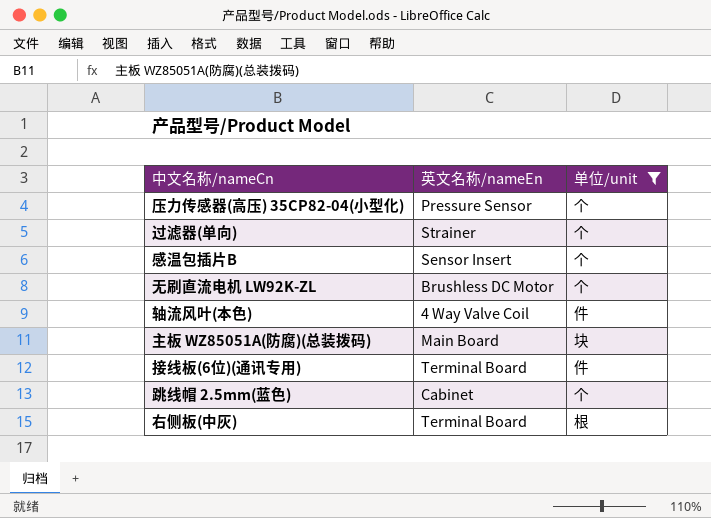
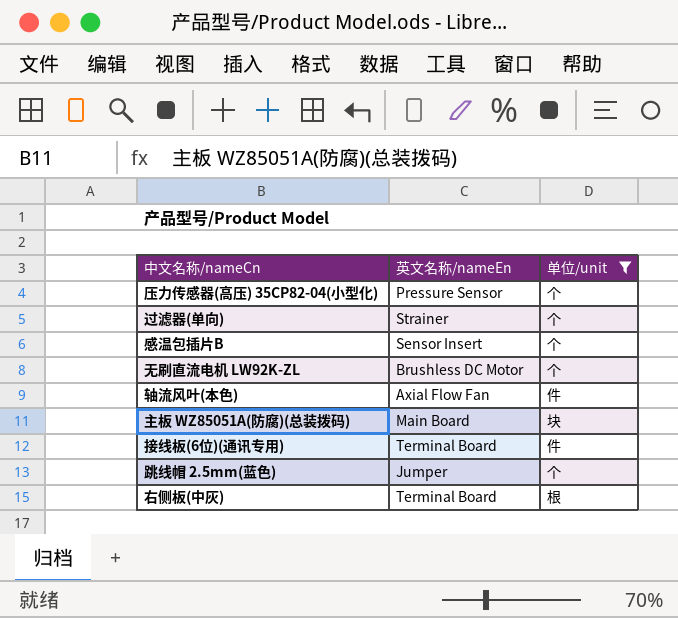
轴流风叶(本色) | 英文名称/nameEn: 4 Way Valve Coil -> Axial Flow Fan
跳线帽 2.5mm(蓝色) | 英文名称/nameEn: Cabinet -> Jumper

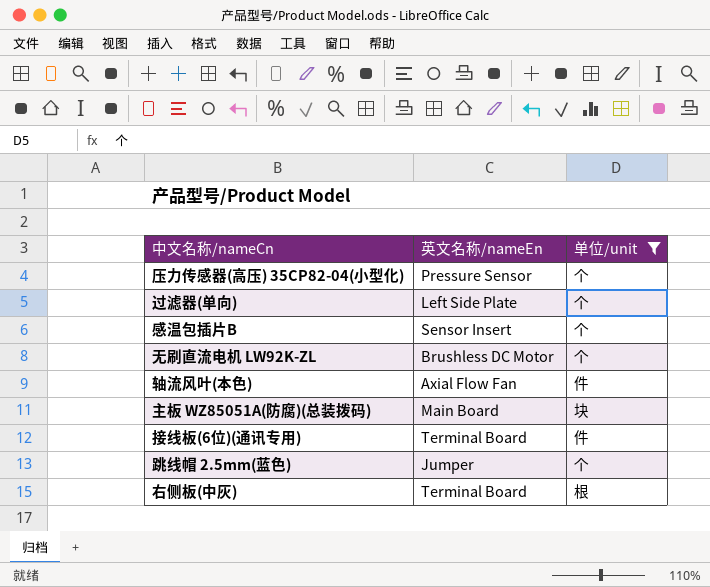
过滤器(单向) | 英文名称/nameEn: Strainer -> Left Side Plate

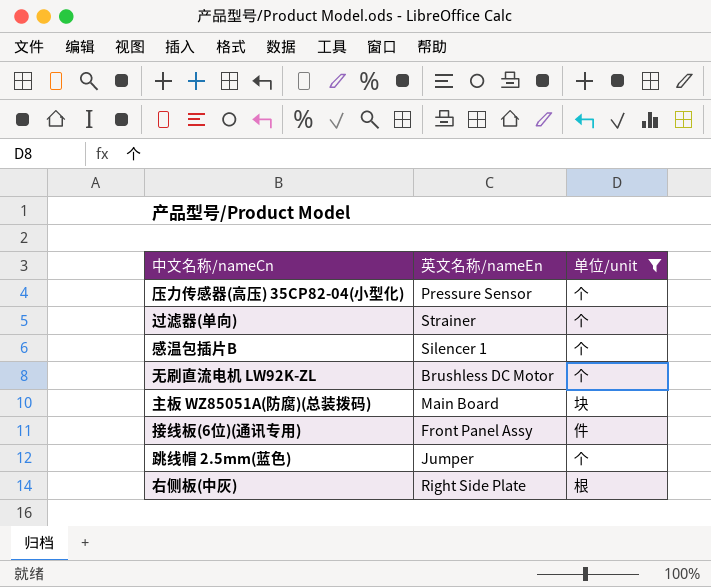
row 轴流风叶(本色): Axial Flow Fan | 件 -> none
过滤器(单向) | 英文名称/nameEn: Left Side Plate -> Strainer
感温包插片B | 英文名称/nameEn: Sensor Insert -> Silencer 1
接线板(6位)(通讯专用) | 英文名称/nameEn: Terminal Board -> Front Panel Assy
右侧板(中灰) | 英文名称/nameEn: Terminal Board -> Right Side Plate

